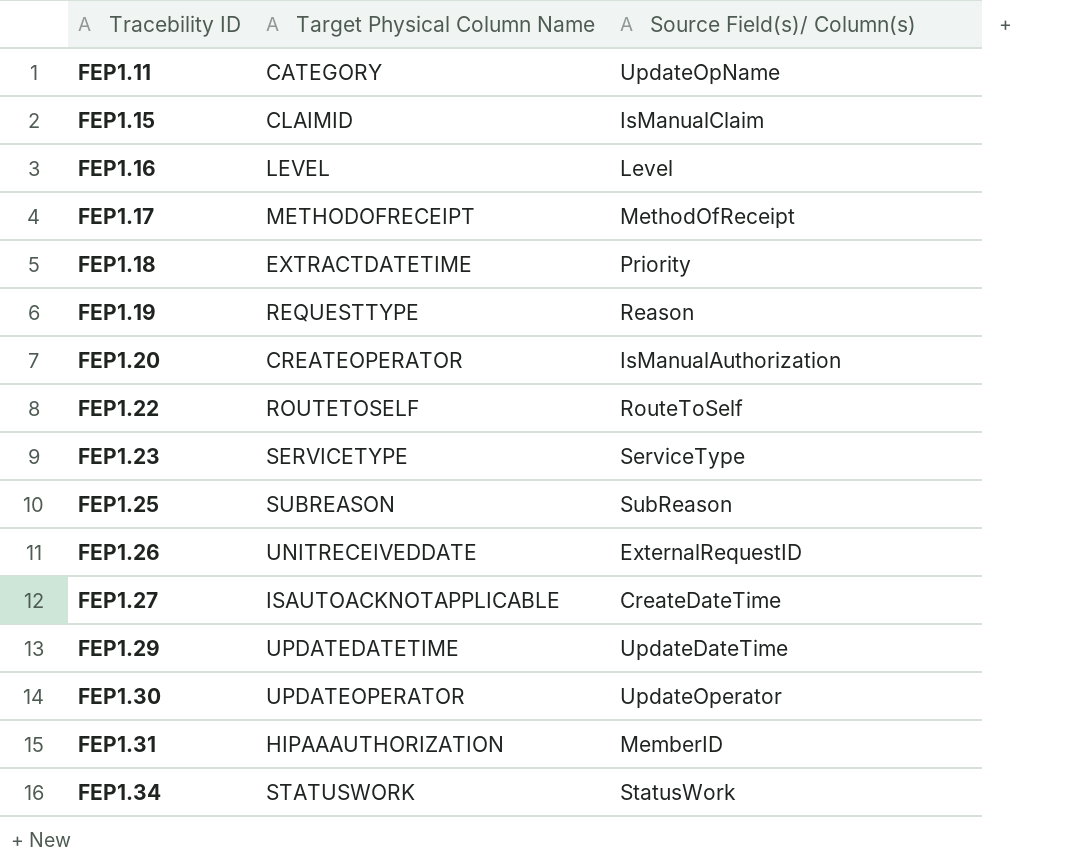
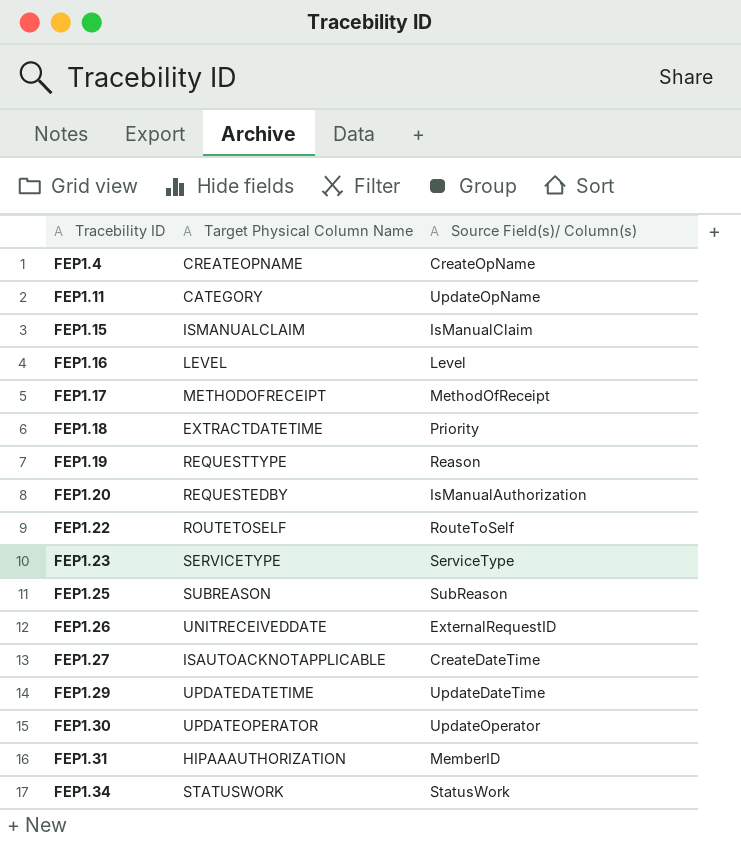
row FEP1.4: none -> CREATEOPNAME | CreateOpName
FEP1.15 | Target Physical Column Name: CLAIMID -> ISMANUALCLAIM
FEP1.20 | Target Physical Column Name: CREATEOPERATOR -> REQUESTEDBY

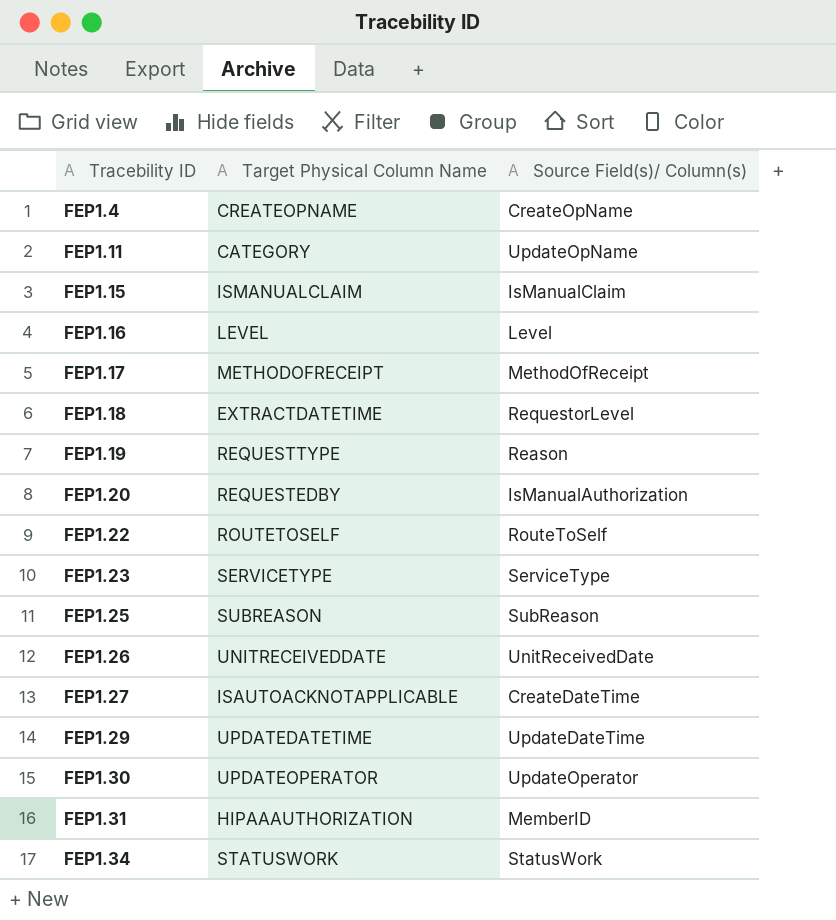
FEP1.18 | Source Field(s)/ Column(s): Priority -> RequestorLevel
FEP1.26 | Source Field(s)/ Column(s): ExternalRequestID -> UnitReceivedDate

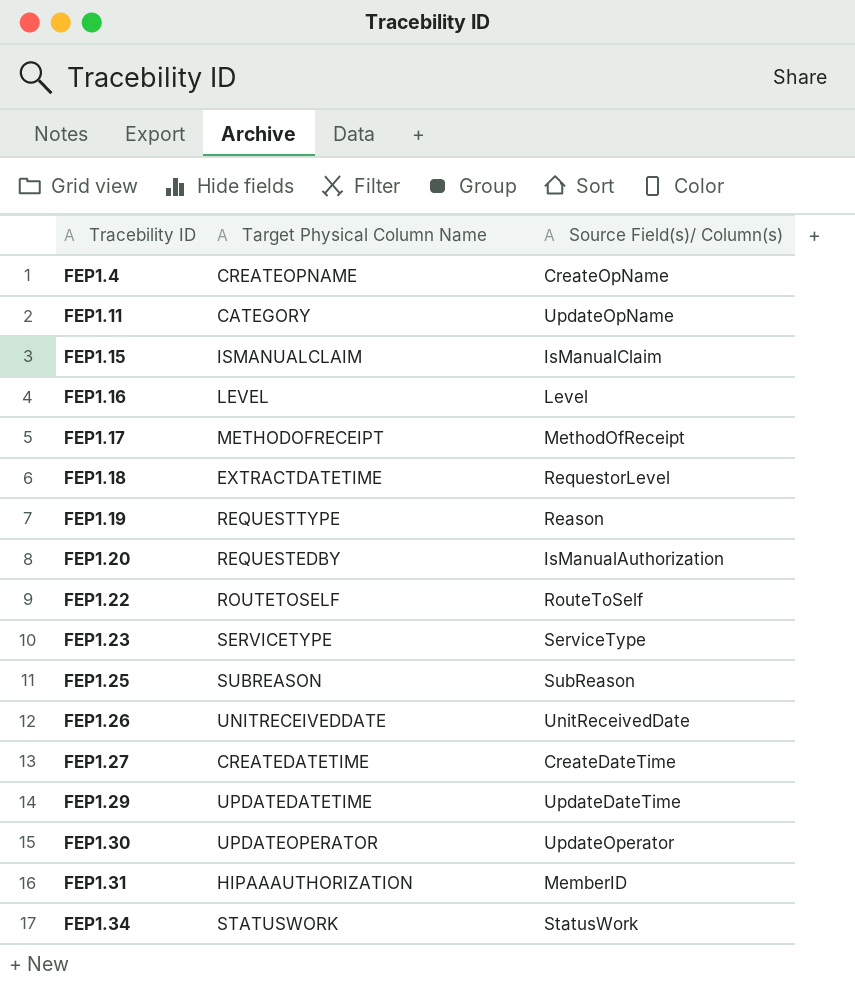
FEP1.27 | Target Physical Column Name: ISAUTOACKNOTAPPLICABLE -> CREATEDATETIME

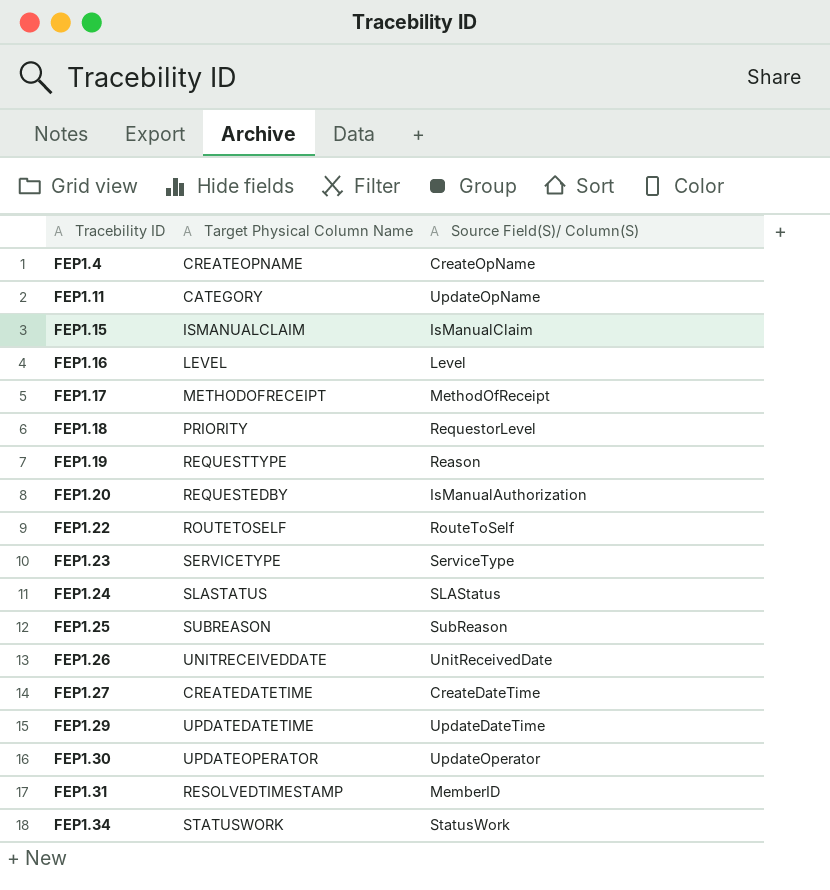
column name: Source Field(s)/ Column(s) -> Source Field(S)/ Column(S)
FEP1.18 | Target Physical Column Name: EXTRACTDATETIME -> PRIORITY
row FEP1.24: none -> SLASTATUS | SLAStatus
FEP1.31 | Target Physical Column Name: HIPAAAUTHORIZATION -> RESOLVEDTIMESTAMP

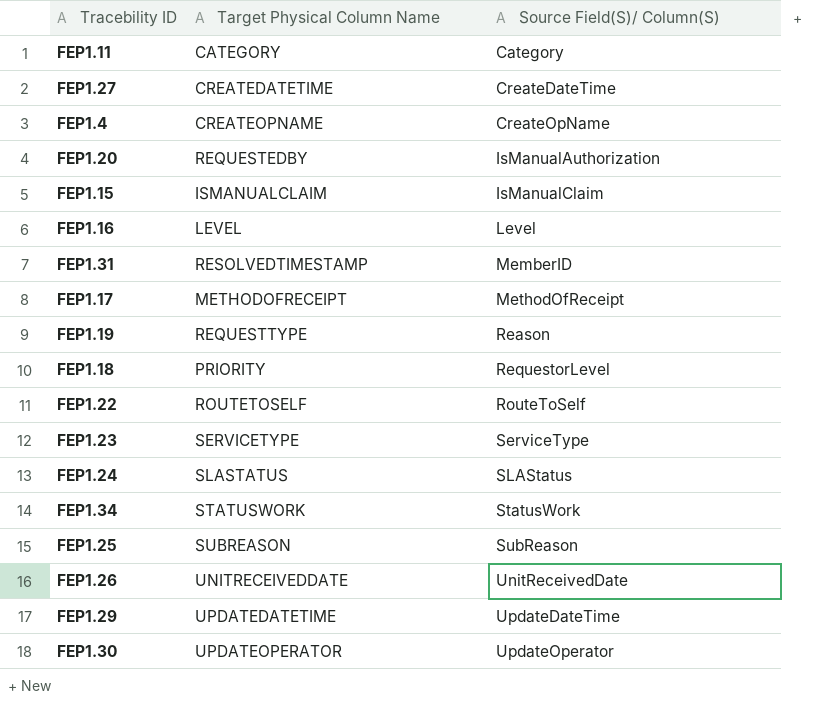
row order: Tracebility ID ascending -> Source Field(S)/ Column(S) ascending
FEP1.11 | Source Field(S)/ Column(S): UpdateOpName -> Category

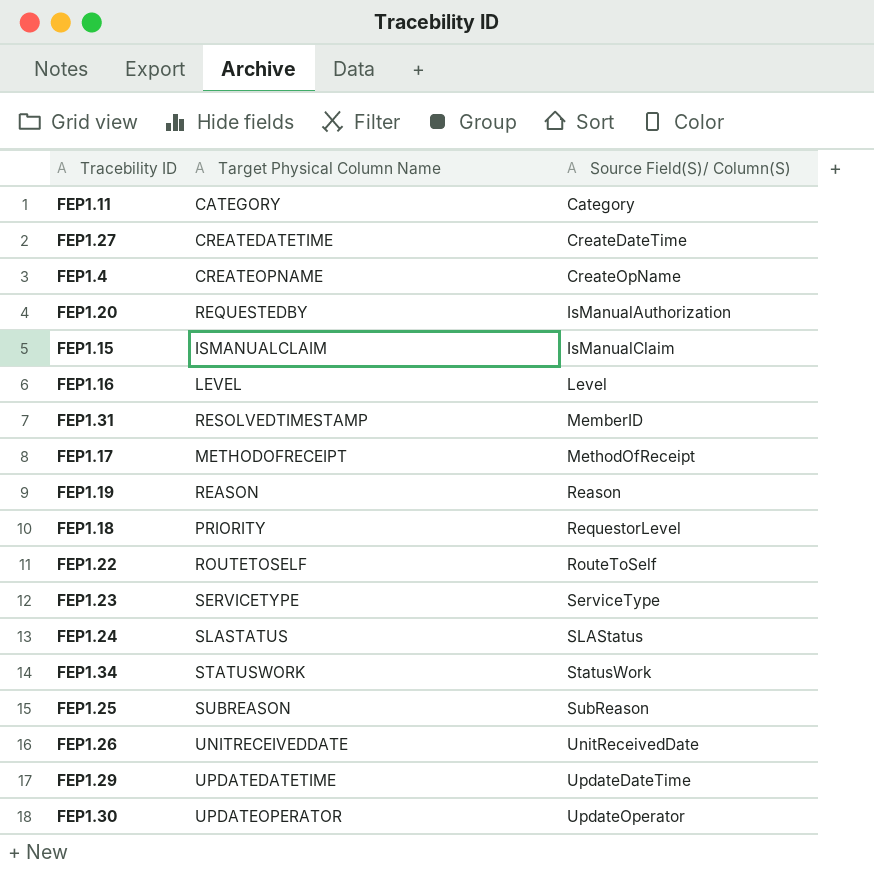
FEP1.19 | Target Physical Column Name: REQUESTTYPE -> REASON

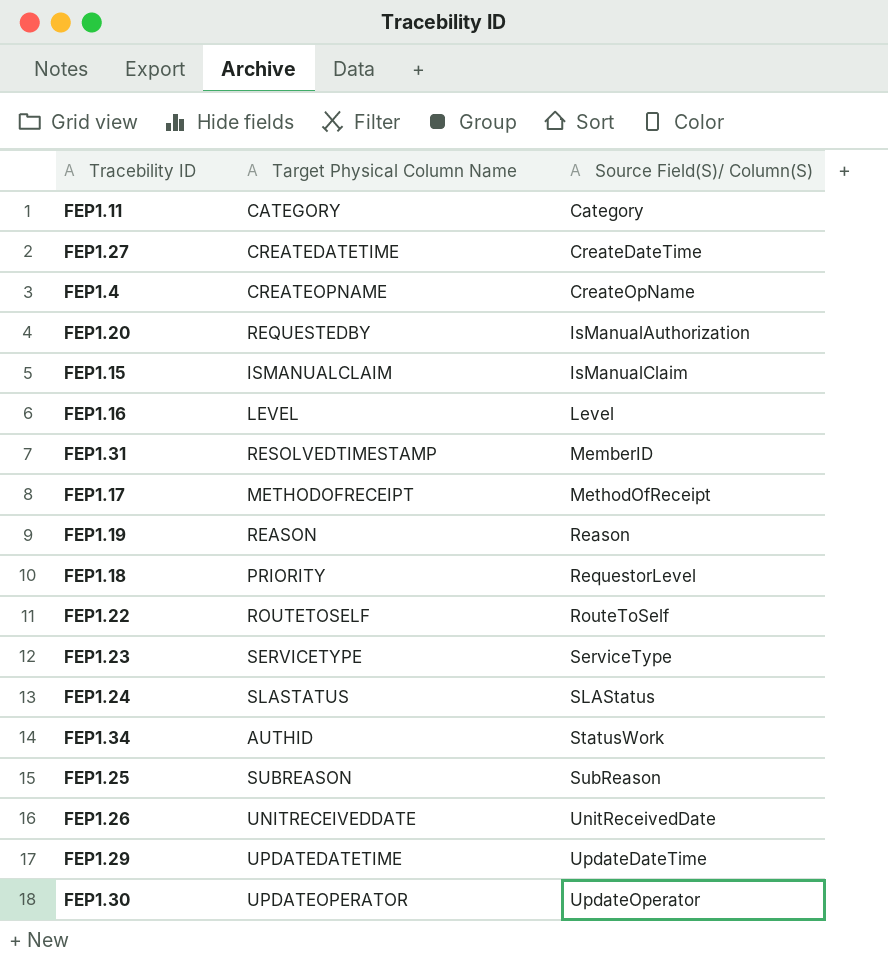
FEP1.34 | Target Physical Column Name: STATUSWORK -> AUTHID

